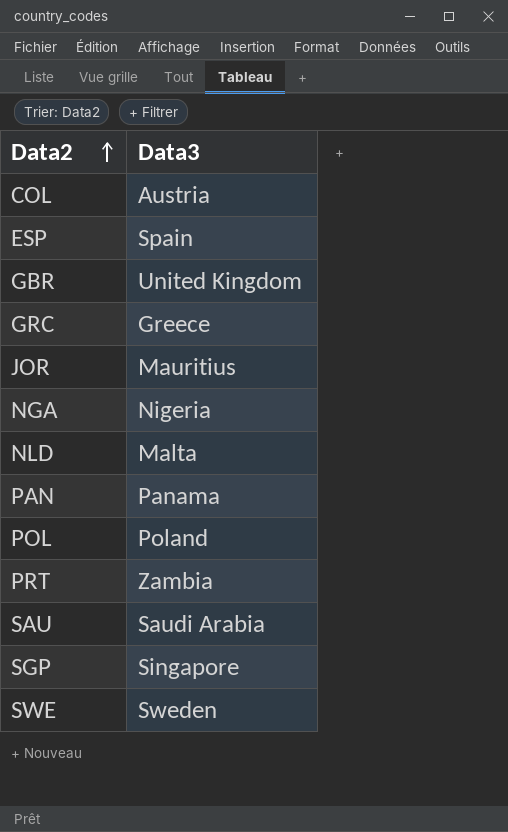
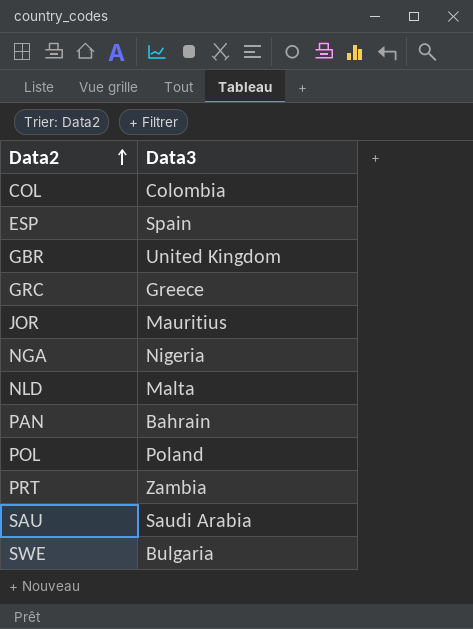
row SGP: Singapore -> none
COL | Data3: Austria -> Colombia
PAN | Data3: Panama -> Bahrain
SWE | Data3: Sweden -> Bulgaria

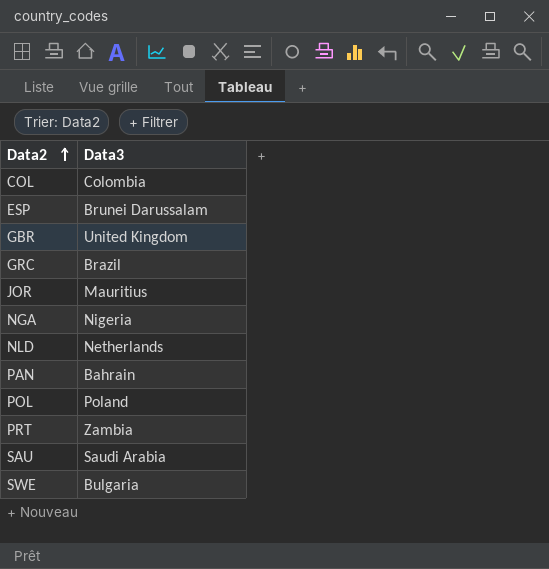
ESP | Data3: Spain -> Brunei Darussalam
GRC | Data3: Greece -> Brazil
NLD | Data3: Malta -> Netherlands

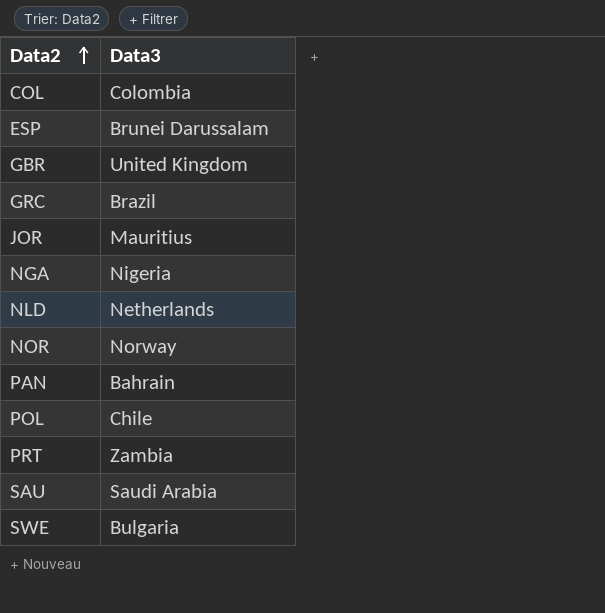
row NOR: none -> Norway
POL | Data3: Poland -> Chile

